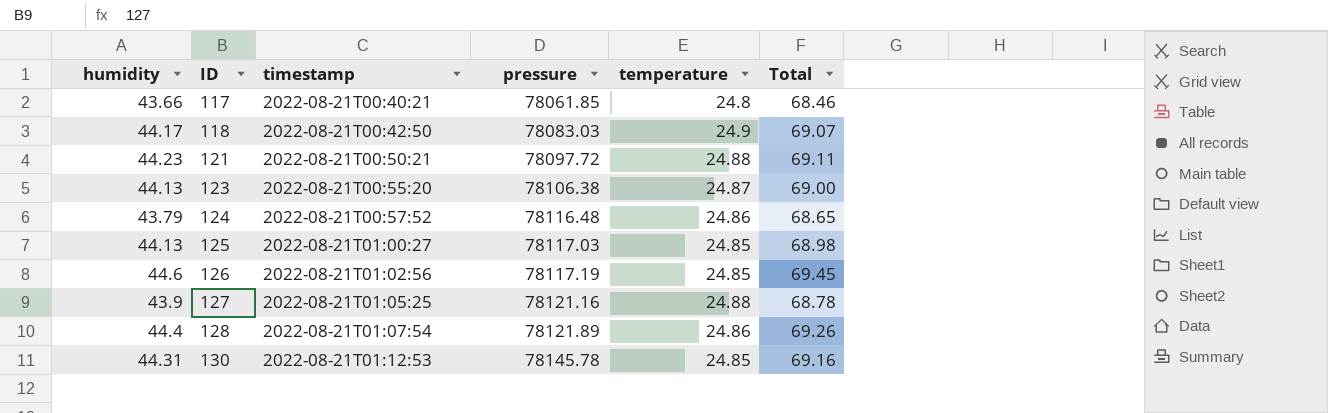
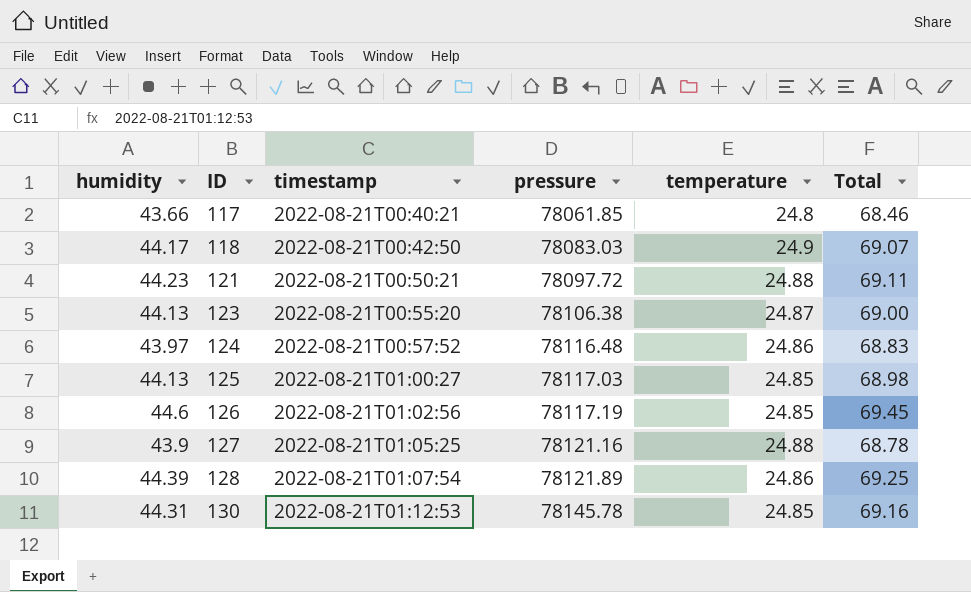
124 | humidity: 43.79 -> 43.97
124 | Total: 68.65 -> 68.83
128 | humidity: 44.4 -> 44.39
128 | Total: 69.26 -> 69.25

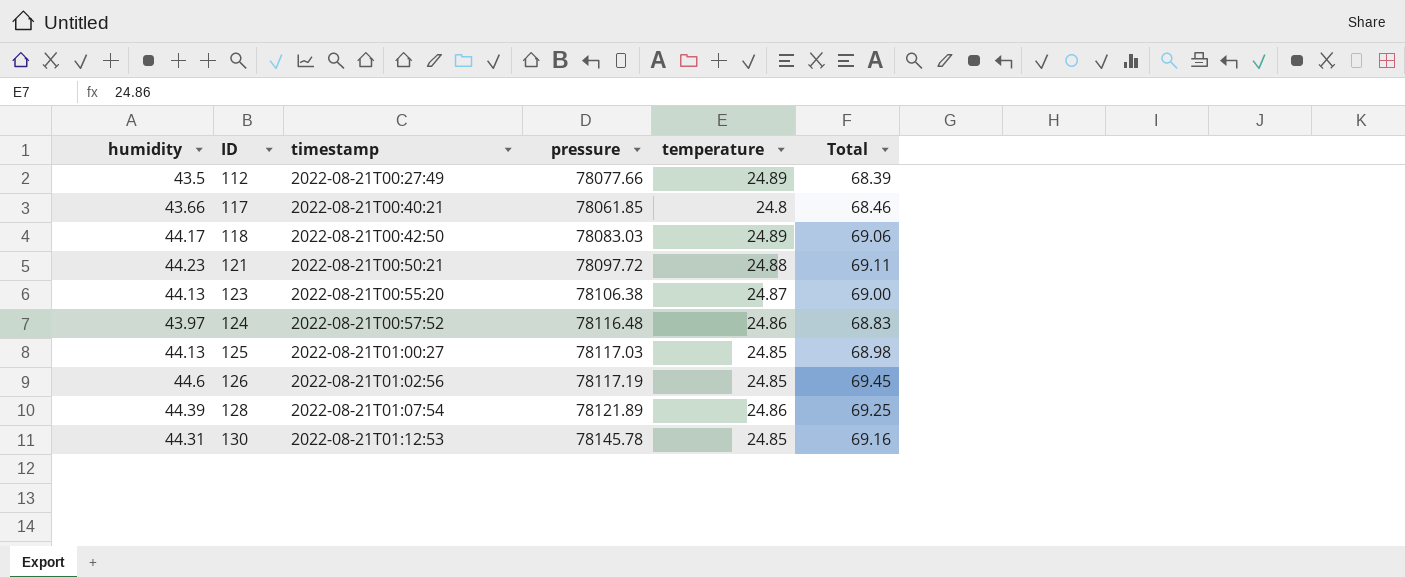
row 127: 43.9 | 2022-08-21T01:05:25 | 78121.16 | 24.88 | 68.78 -> none
row 112: none -> 43.5 | 2022-08-21T00:27:49 | 78077.66 | 24.89 | 68.39
118 | temperature: 24.9 -> 24.89
118 | Total: 69.07 -> 69.06

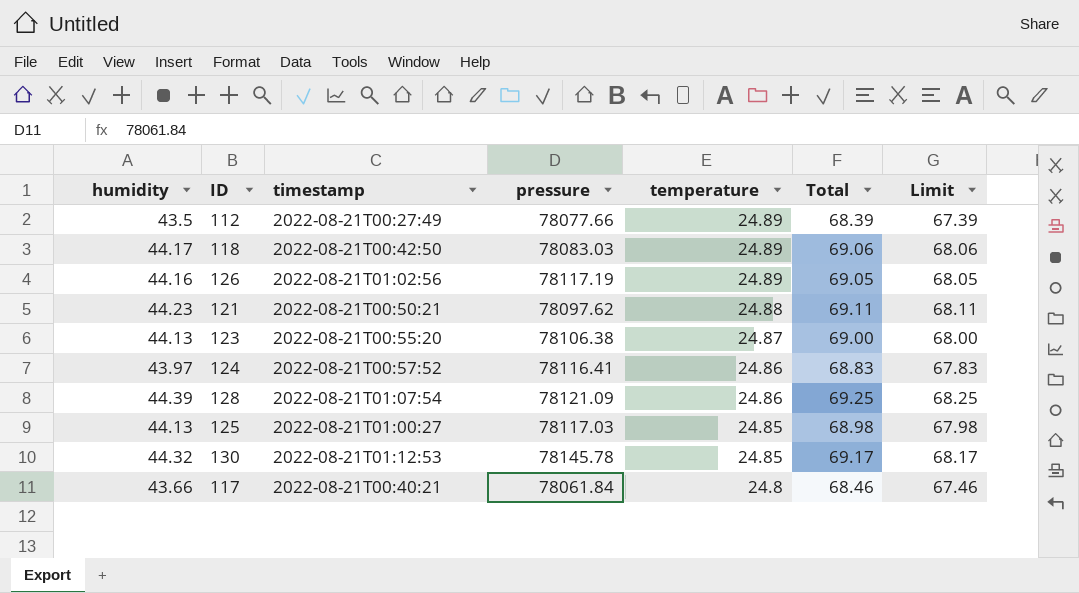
row order: ID ascending -> temperature descending
column Limit | formula: none -> [Total] - 1
126 | humidity: 44.6 -> 44.16
126 | temperature: 24.85 -> 24.89
126 | Total: 69.45 -> 69.05
121 | pressure: 78097.72 -> 78097.62
124 | pressure: 78116.48 -> 78116.41
128 | pressure: 78121.89 -> 78121.09
130 | humidity: 44.31 -> 44.32
130 | Total: 69.16 -> 69.17
117 | pressure: 78061.85 -> 78061.84

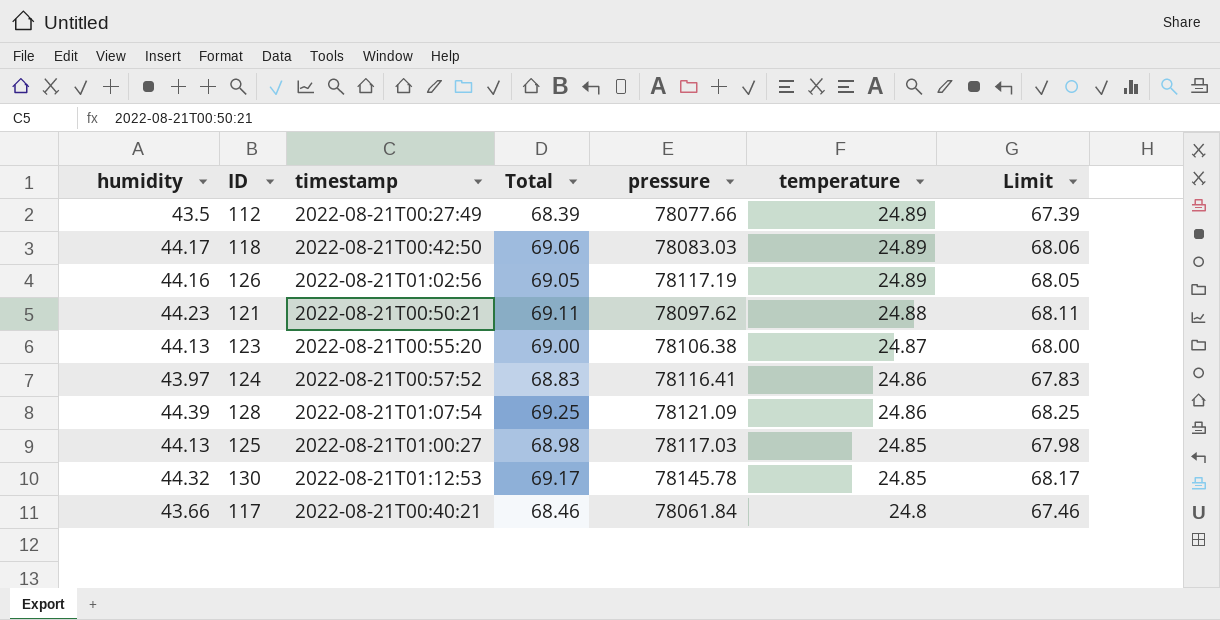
column Total | position: 6 -> 4

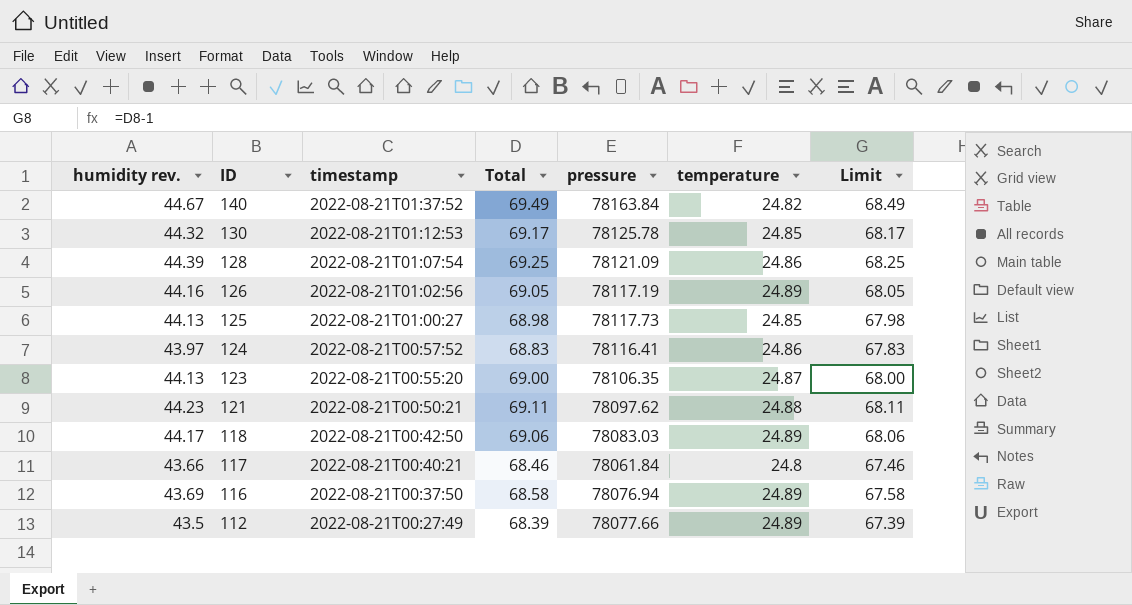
row order: temperature descending -> ID descending
column name: humidity -> humidity rev.
row 140: none -> 44.67 | 2022-08-21T01:37:52 | 69.49 | 78163.84 | 24.82 | 68.49
130 | pressure: 78145.78 -> 78125.78
125 | pressure: 78117.03 -> 78117.73
123 | pressure: 78106.38 -> 78106.35
row 116: none -> 43.69 | 2022-08-21T00:37:50 | 68.58 | 78076.94 | 24.89 | 67.58

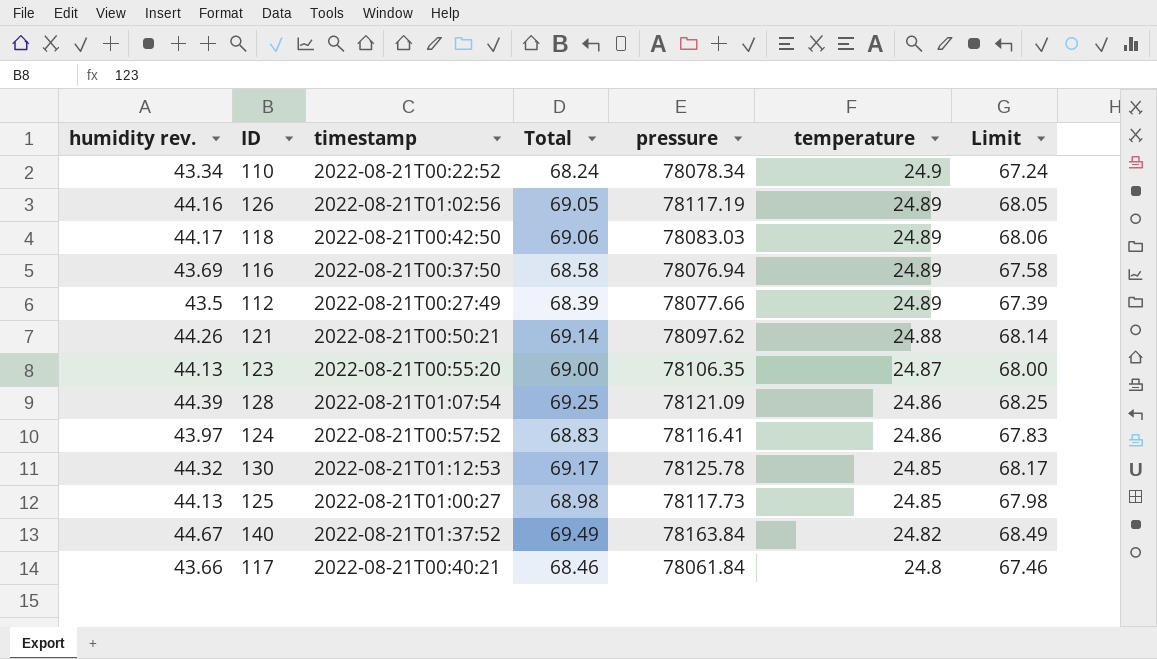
row order: ID descending -> temperature descending
row 110: none -> 43.34 | 2022-08-21T00:22:52 | 68.24 | 78078.34 | 24.9 | 67.24
121 | humidity rev.: 44.23 -> 44.26
121 | Total: 69.11 -> 69.14
121 | Limit: 68.11 -> 68.14

